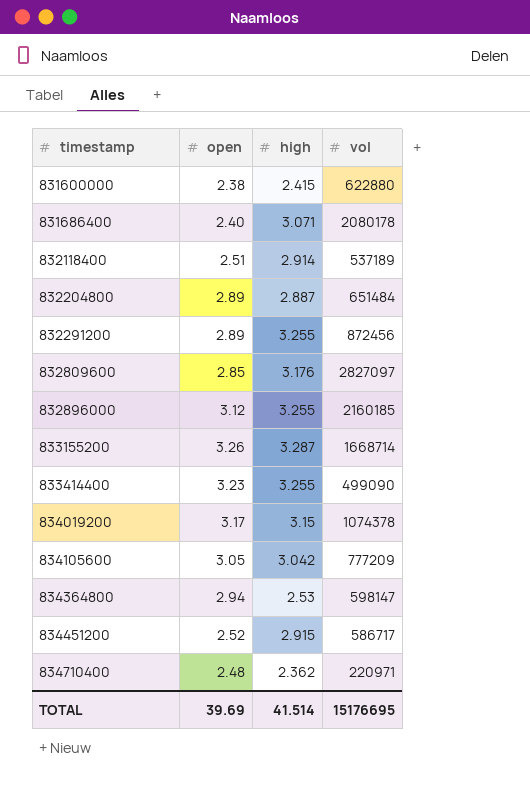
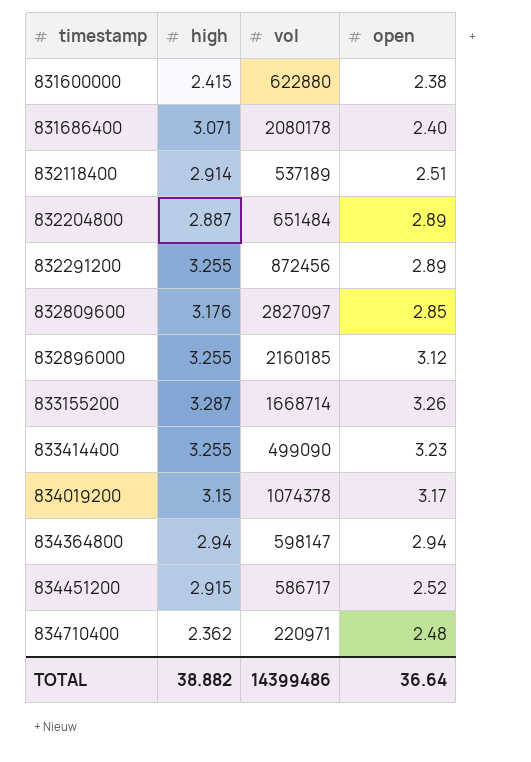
column open | position: 2 -> 4
row 834105600: 3.05 | 3.042 | 777209 -> none
834364800 | high: 2.53 -> 2.94
TOTAL | high: 41.514 -> 38.882
TOTAL | vol: 15176695 -> 14399486
TOTAL | open: 39.69 -> 36.64

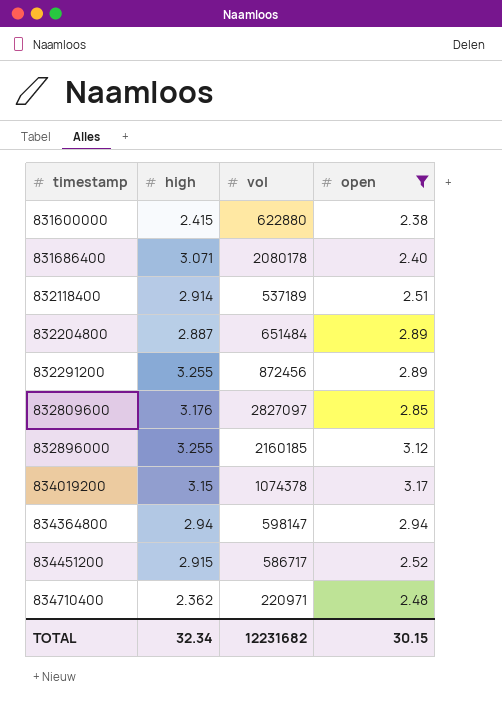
filter: none -> open <= 3.17
TOTAL | high: 38.882 -> 32.34
TOTAL | vol: 14399486 -> 12231682
TOTAL | open: 36.64 -> 30.15

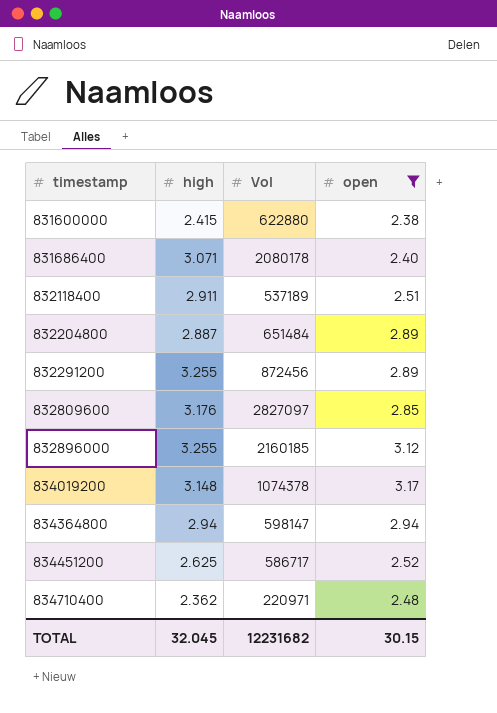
column name: vol -> Vol
832118400 | high: 2.914 -> 2.911
834019200 | high: 3.15 -> 3.148
834451200 | high: 2.915 -> 2.625
TOTAL | high: 32.34 -> 32.045

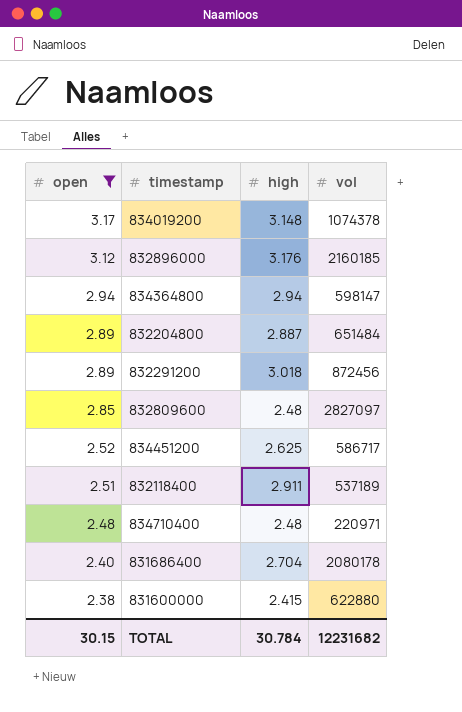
row order: timestamp ascending -> open descending
column open | position: 4 -> 1
column name: Vol -> vol
832896000 | high: 3.255 -> 3.176
832291200 | high: 3.255 -> 3.018
832809600 | high: 3.176 -> 2.48
834710400 | high: 2.362 -> 2.48
831686400 | high: 3.071 -> 2.704
TOTAL | high: 32.045 -> 30.784

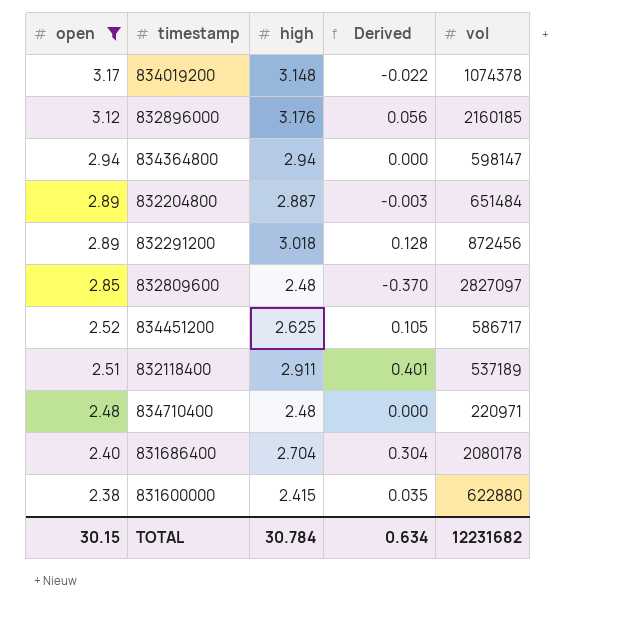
column Derived | formula: none -> [high] - [open]

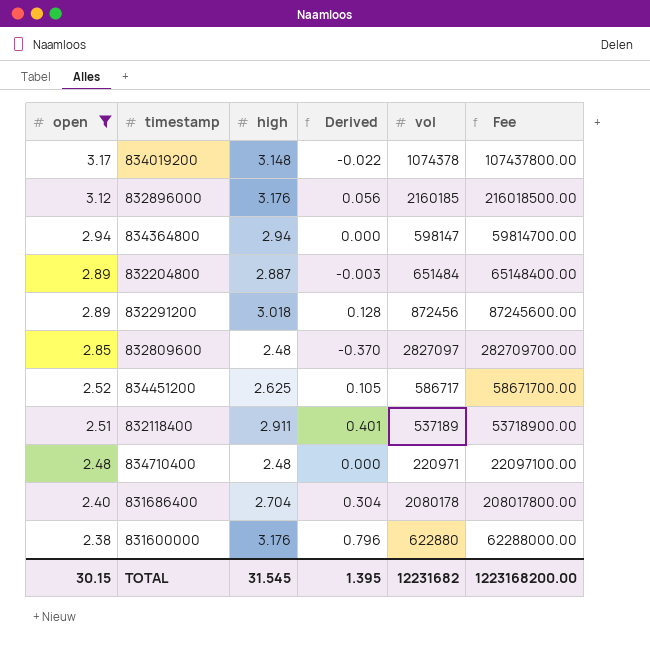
column Fee | formula: none -> [vol] * 100
831600000 | high: 2.415 -> 3.176
831600000 | Derived: 0.035 -> 0.796
TOTAL | high: 30.784 -> 31.545
TOTAL | Derived: 0.634 -> 1.395

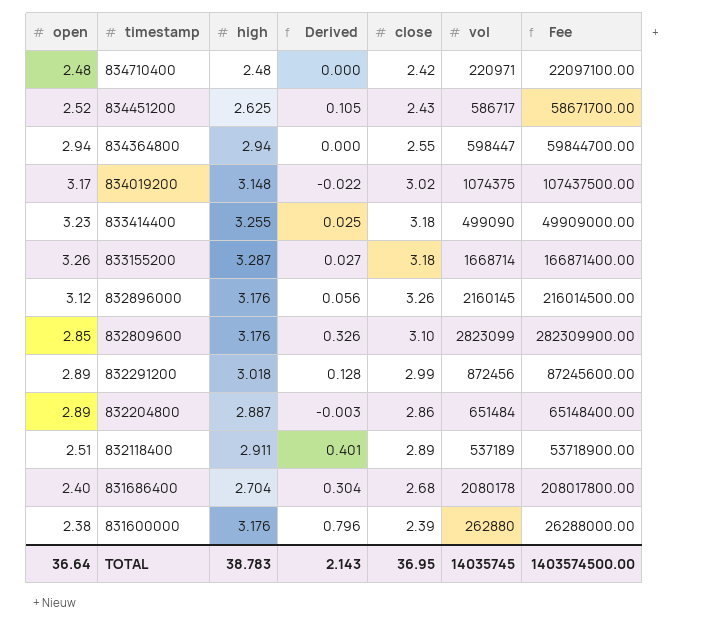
filter: open <= 3.17 -> none
row order: open descending -> timestamp descending
column close | position: none -> 5
834364800 | vol: 598147 -> 598447
834364800 | Fee: 59814700.00 -> 59844700.00
834019200 | vol: 1074378 -> 1074375
834019200 | Fee: 107437800.00 -> 107437500.00
832896000 | vol: 2160185 -> 2160145
832896000 | Fee: 216018500.00 -> 216014500.00
832809600 | high: 2.48 -> 3.176
832809600 | Derived: -0.370 -> 0.326
832809600 | vol: 2827097 -> 2823099
832809600 | Fee: 282709700.00 -> 282309900.00
831600000 | vol: 622880 -> 262880
831600000 | Fee: 62288000.00 -> 26288000.00
TOTAL | open: 30.15 -> 36.64
TOTAL | high: 31.545 -> 38.783
TOTAL | Derived: 1.395 -> 2.143
TOTAL | vol: 12231682 -> 14035745
TOTAL | Fee: 1223168200.00 -> 1403574500.00

